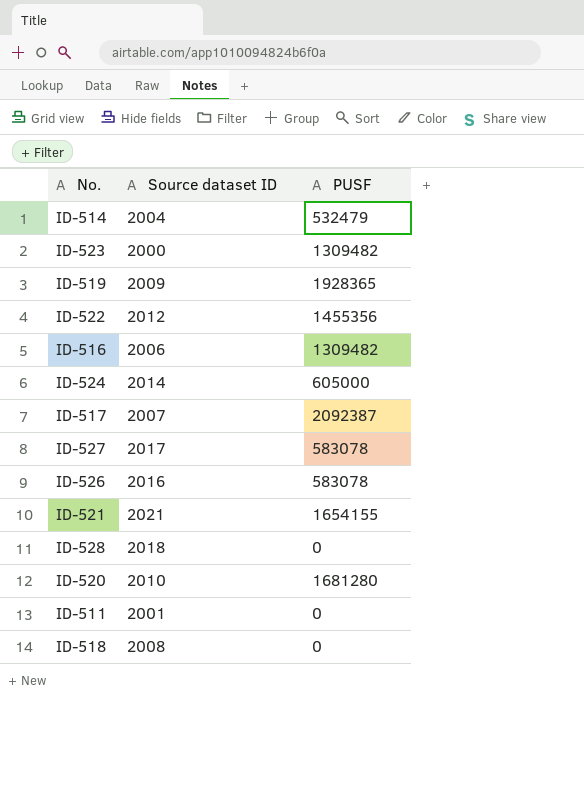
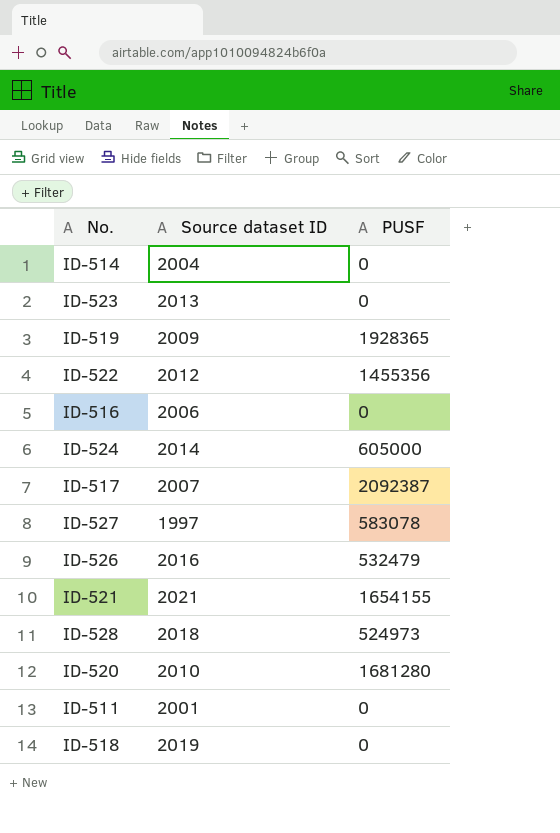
ID-514 | PUSF: 532479 -> 0
ID-523 | Source dataset ID: 2000 -> 2013
ID-523 | PUSF: 1309482 -> 0
ID-516 | PUSF: 1309482 -> 0
ID-527 | Source dataset ID: 2017 -> 1997
ID-526 | PUSF: 583078 -> 532479
ID-528 | PUSF: 0 -> 524973
ID-518 | Source dataset ID: 2008 -> 2019

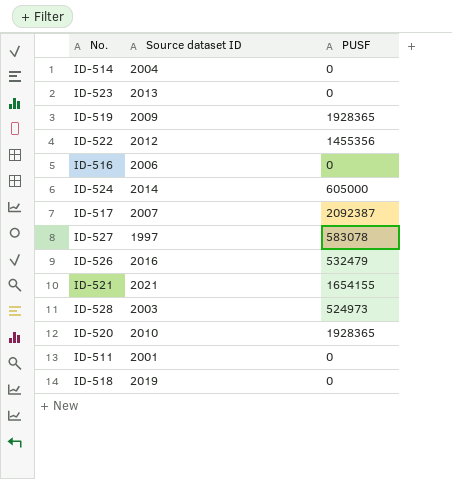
ID-528 | Source dataset ID: 2018 -> 2003
ID-520 | PUSF: 1681280 -> 1928365

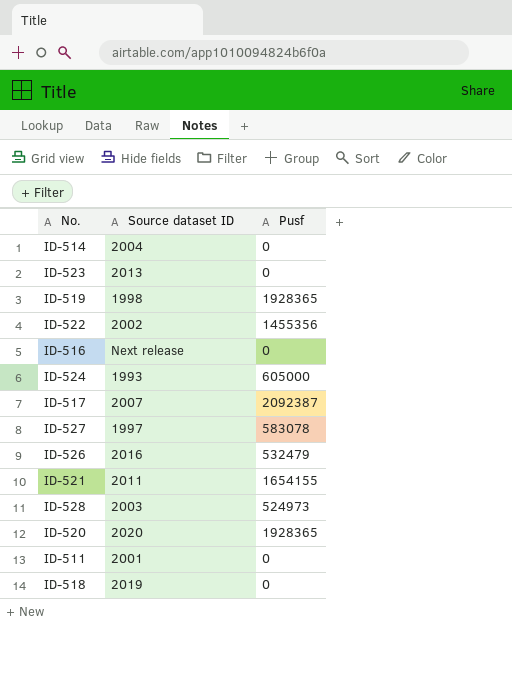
column name: PUSF -> Pusf
ID-519 | Source dataset ID: 2009 -> 1998
ID-522 | Source dataset ID: 2012 -> 2002
ID-516 | Source dataset ID: 2006 -> Next release
ID-524 | Source dataset ID: 2014 -> 1993
ID-521 | Source dataset ID: 2021 -> 2011
ID-520 | Source dataset ID: 2010 -> 2020

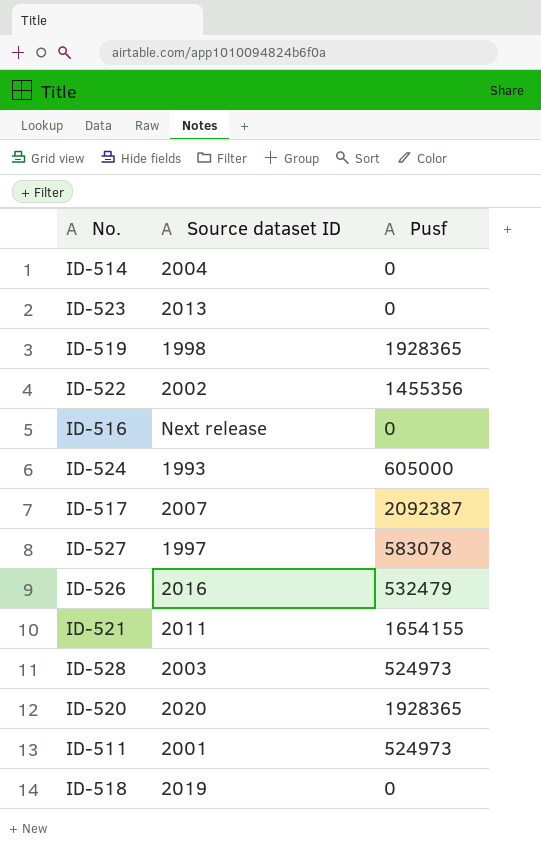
ID-511 | Pusf: 0 -> 524973

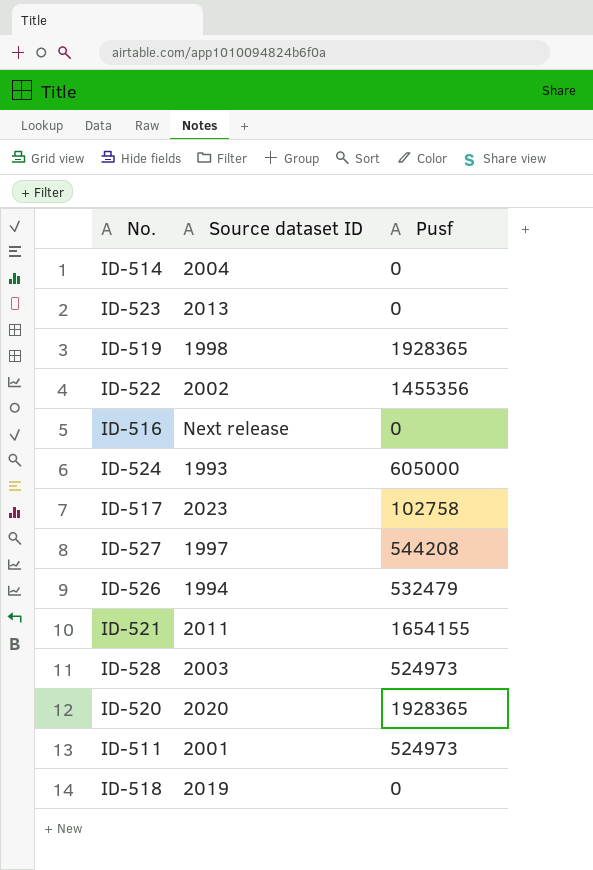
ID-517 | Source dataset ID: 2007 -> 2023
ID-517 | Pusf: 2092387 -> 102758
ID-527 | Pusf: 583078 -> 544208
ID-526 | Source dataset ID: 2016 -> 1994

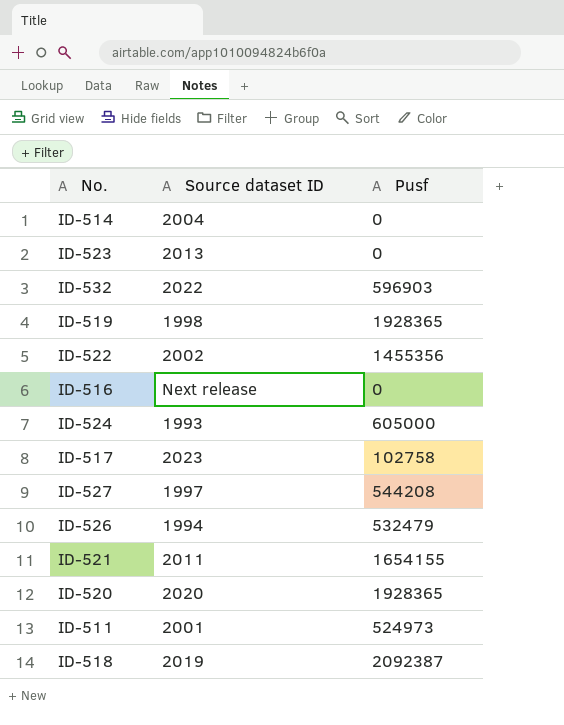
row ID-528: 2003 | 524973 -> none
row ID-532: none -> 2022 | 596903
ID-518 | Pusf: 0 -> 2092387

